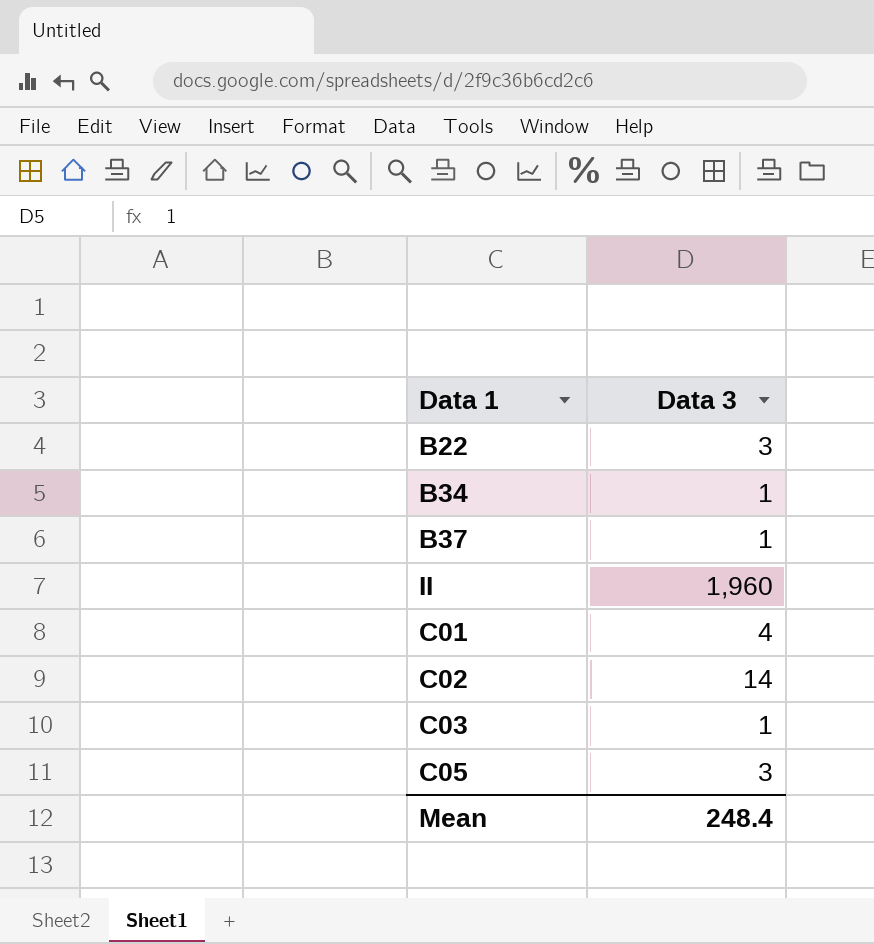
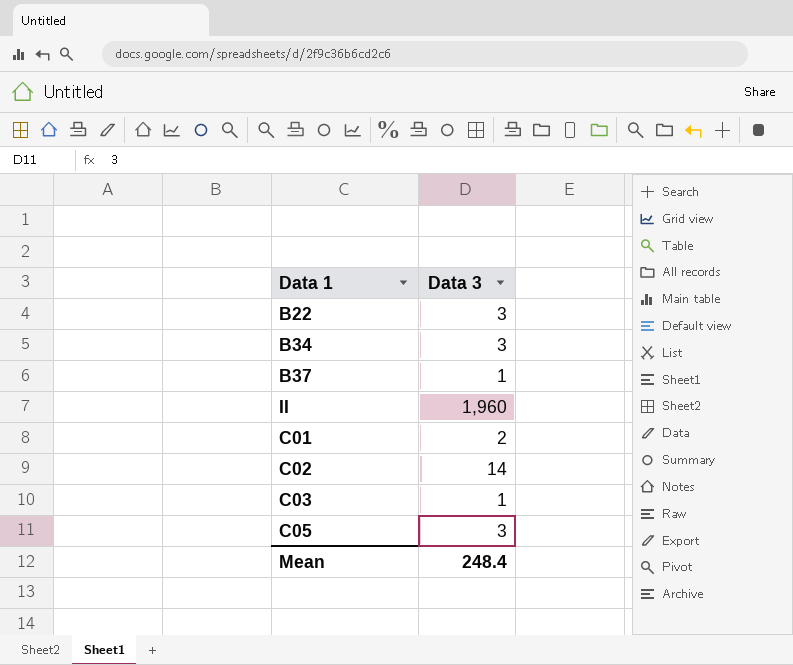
B34 | Data 3: 1 -> 3
C01 | Data 3: 4 -> 2

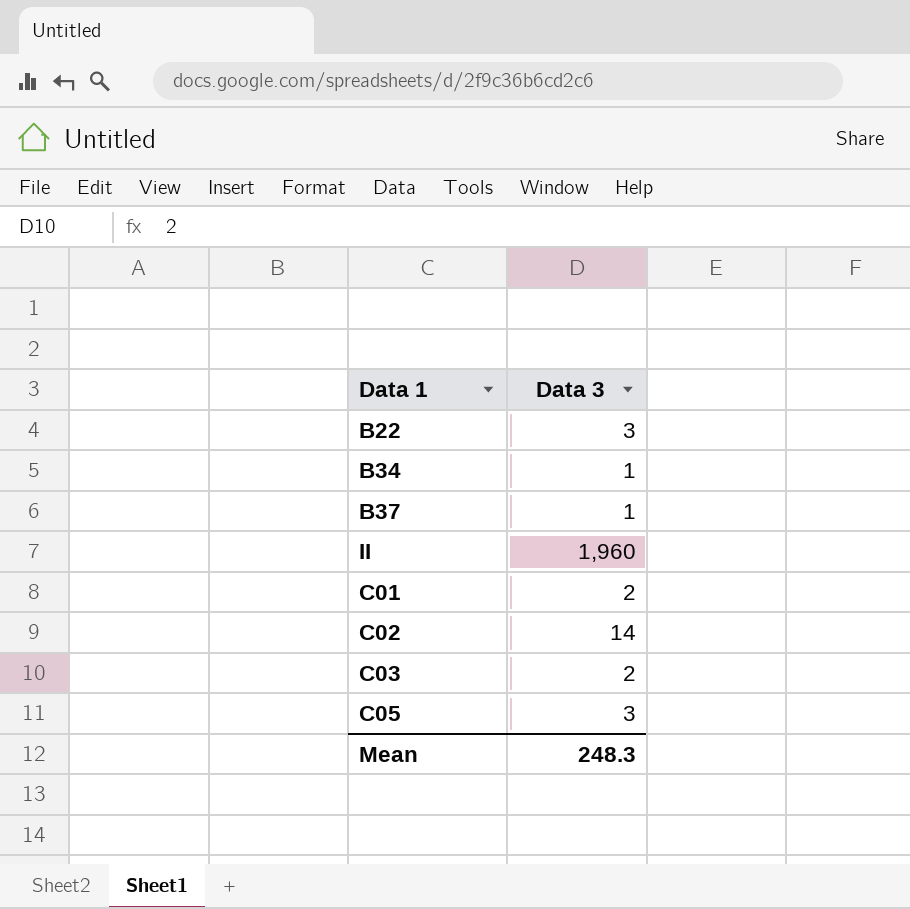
B34 | Data 3: 3 -> 1
C03 | Data 3: 1 -> 2
Mean | Data 3: 248.4 -> 248.3

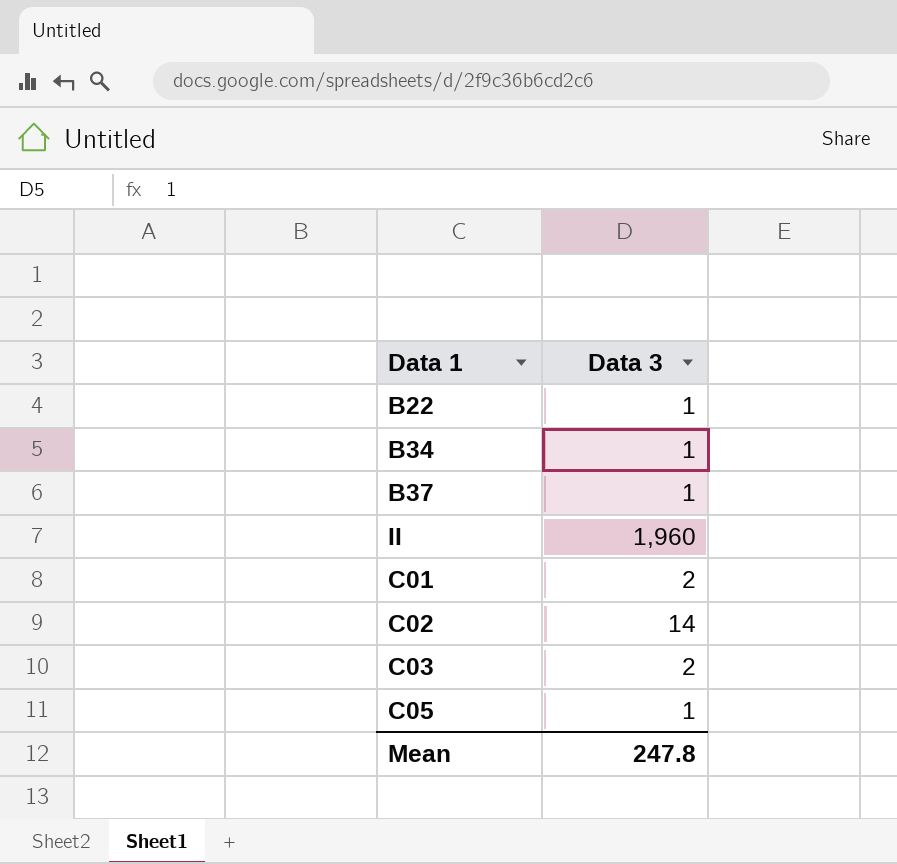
B22 | Data 3: 3 -> 1
C05 | Data 3: 3 -> 1
Mean | Data 3: 248.3 -> 247.8

